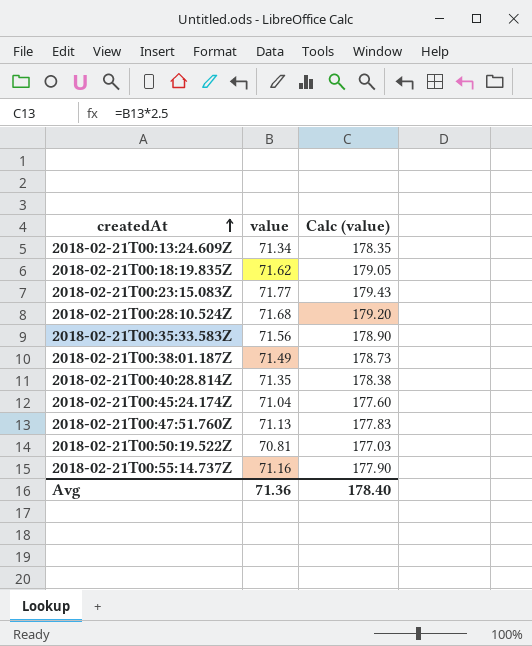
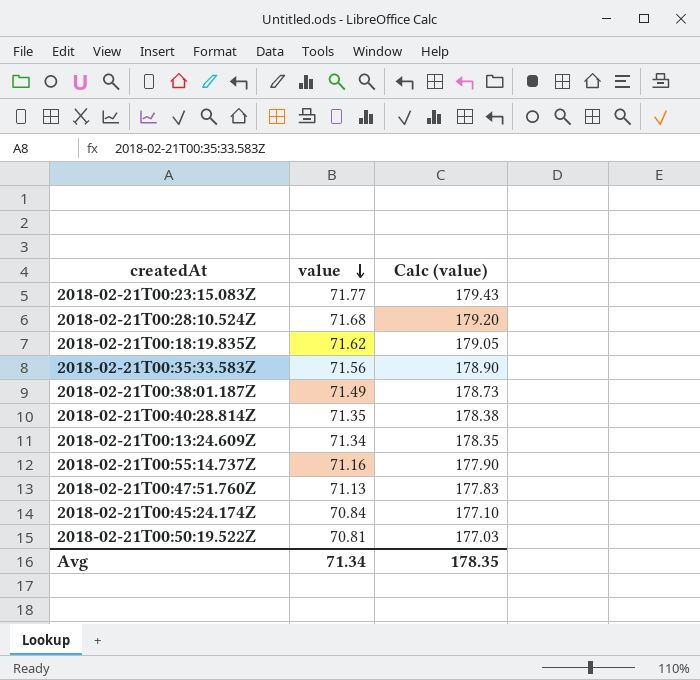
row order: createdAt ascending -> value descending
2018-02-21T00:45:24.174Z | value: 71.04 -> 70.84
2018-02-21T00:45:24.174Z | Calc (value): 177.60 -> 177.10
Avg | value: 71.36 -> 71.34
Avg | Calc (value): 178.40 -> 178.35

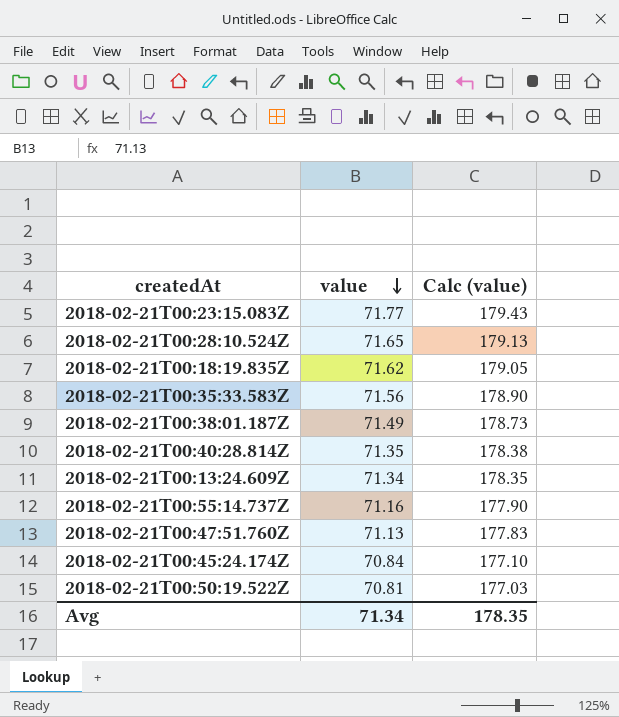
2018-02-21T00:28:10.524Z | value: 71.68 -> 71.65
2018-02-21T00:28:10.524Z | Calc (value): 179.20 -> 179.13

